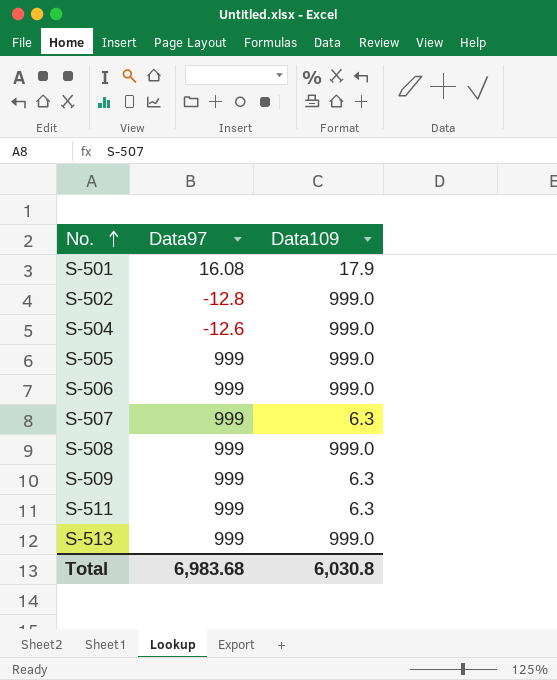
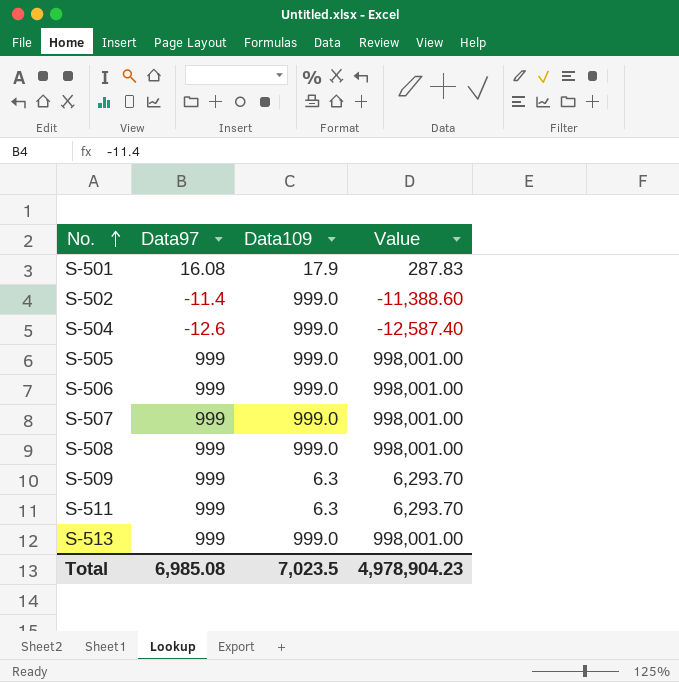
column Value | formula: none -> [Data97] * [Data109]
S-502 | Data97: -12.8 -> -11.4
S-507 | Data109: 6.3 -> 999.0
Total | Data97: 6,983.68 -> 6,985.08
Total | Data109: 6,030.8 -> 7,023.5

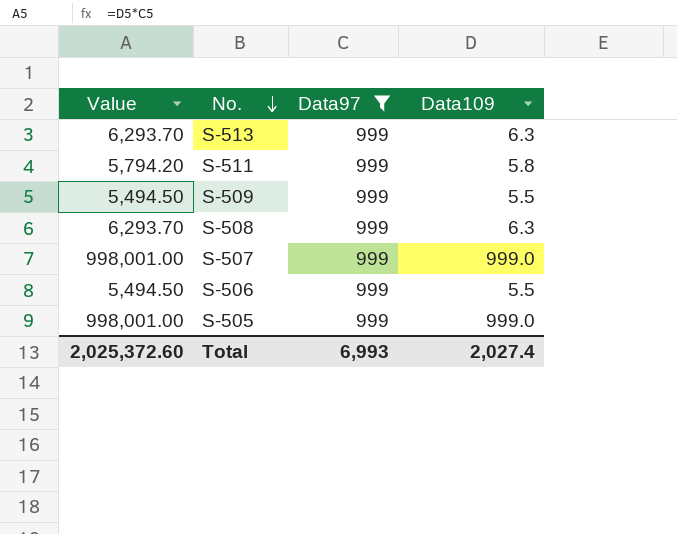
filter: none -> Data97 = 999
row order: No. ascending -> No. descending
column Value | position: 4 -> 1
S-513 | Value: 998,001.00 -> 6,293.70
S-513 | Data109: 999.0 -> 6.3
S-511 | Value: 6,293.70 -> 5,794.20
S-511 | Data109: 6.3 -> 5.8
S-509 | Value: 6,293.70 -> 5,494.50
S-509 | Data109: 6.3 -> 5.5
S-508 | Value: 998,001.00 -> 6,293.70
S-508 | Data109: 999.0 -> 6.3
S-506 | Value: 998,001.00 -> 5,494.50
S-506 | Data109: 999.0 -> 5.5
Total | Value: 4,978,904.23 -> 2,025,372.60
Total | Data97: 6,985.08 -> 6,993
Total | Data109: 7,023.5 -> 2,027.4

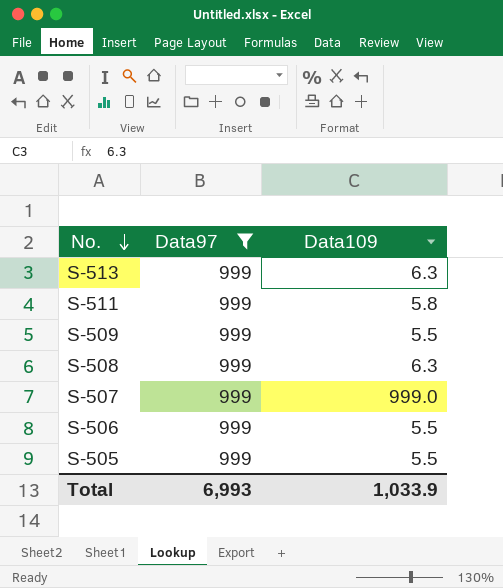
column Value | formula: [Data97] * [Data109] -> none
S-505 | Data109: 999.0 -> 5.5
Total | Data109: 2,027.4 -> 1,033.9

